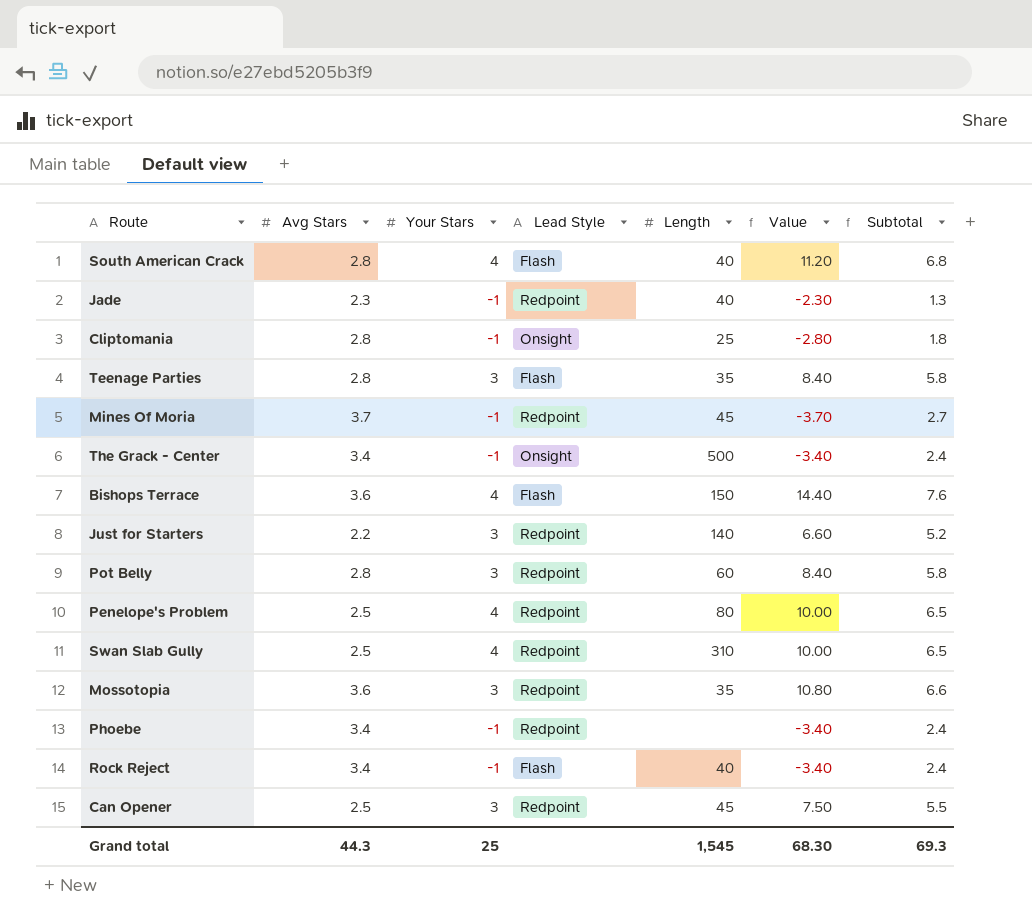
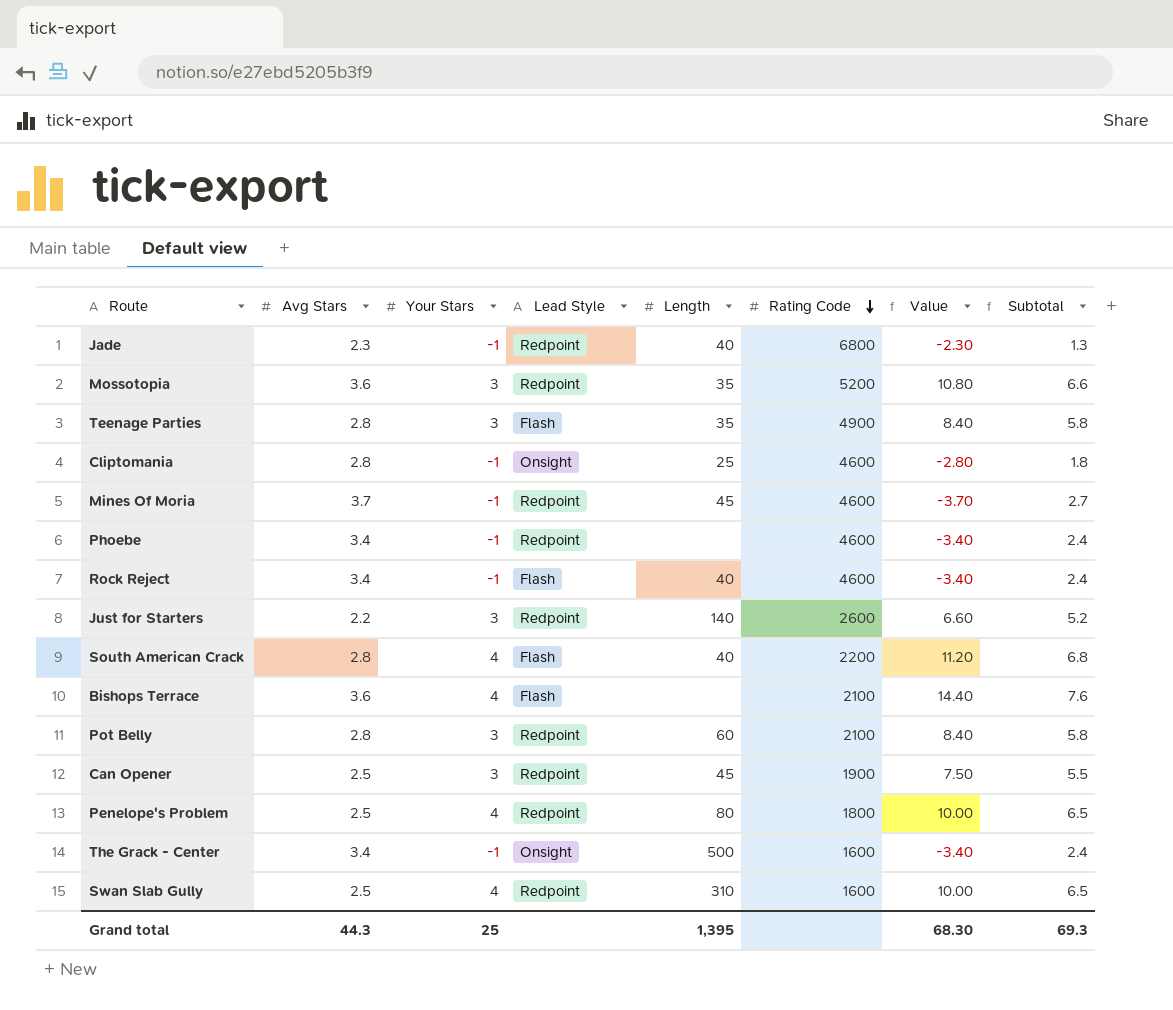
row order: none -> Rating Code descending
column Rating Code | position: none -> 6
Bishops Terrace | Length: 150 -> none
Grand total | Length: 1,545 -> 1,395

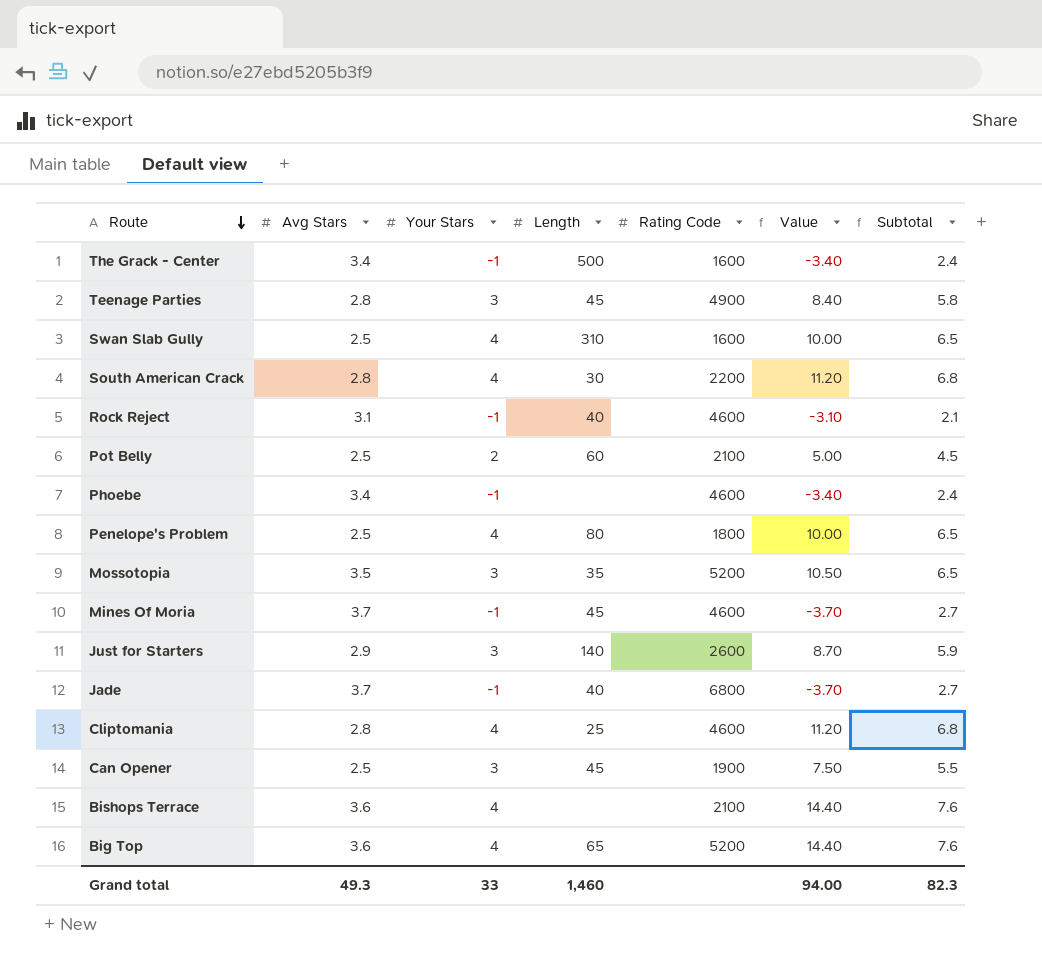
row order: Rating Code descending -> Route descending
column Lead Style | position: 4 -> none
Teenage Parties | Length: 35 -> 45
South American Crack | Length: 40 -> 30
Rock Reject | Avg Stars: 3.4 -> 3.1
Rock Reject | Value: -3.40 -> -3.10
Rock Reject | Subtotal: 2.4 -> 2.1
Pot Belly | Avg Stars: 2.8 -> 2.5
Pot Belly | Your Stars: 3 -> 2
Pot Belly | Value: 8.40 -> 5.00
Pot Belly | Subtotal: 5.8 -> 4.5
Mossotopia | Avg Stars: 3.6 -> 3.5
Mossotopia | Value: 10.80 -> 10.50
Mossotopia | Subtotal: 6.6 -> 6.5
Just for Starters | Avg Stars: 2.2 -> 2.9
Just for Starters | Value: 6.60 -> 8.70
Just for Starters | Subtotal: 5.2 -> 5.9
Jade | Avg Stars: 2.3 -> 3.7
Jade | Value: -2.30 -> -3.70
Jade | Subtotal: 1.3 -> 2.7
Cliptomania | Your Stars: -1 -> 4
Cliptomania | Value: -2.80 -> 11.20
Cliptomania | Subtotal: 1.8 -> 6.8
row Big Top: none -> 3.6 | 4 | 65 | 5200 | 14.40 | 7.6
Grand total | Avg Stars: 44.3 -> 49.3
Grand total | Your Stars: 25 -> 33
Grand total | Length: 1,395 -> 1,460
Grand total | Value: 68.30 -> 94.00
Grand total | Subtotal: 69.3 -> 82.3

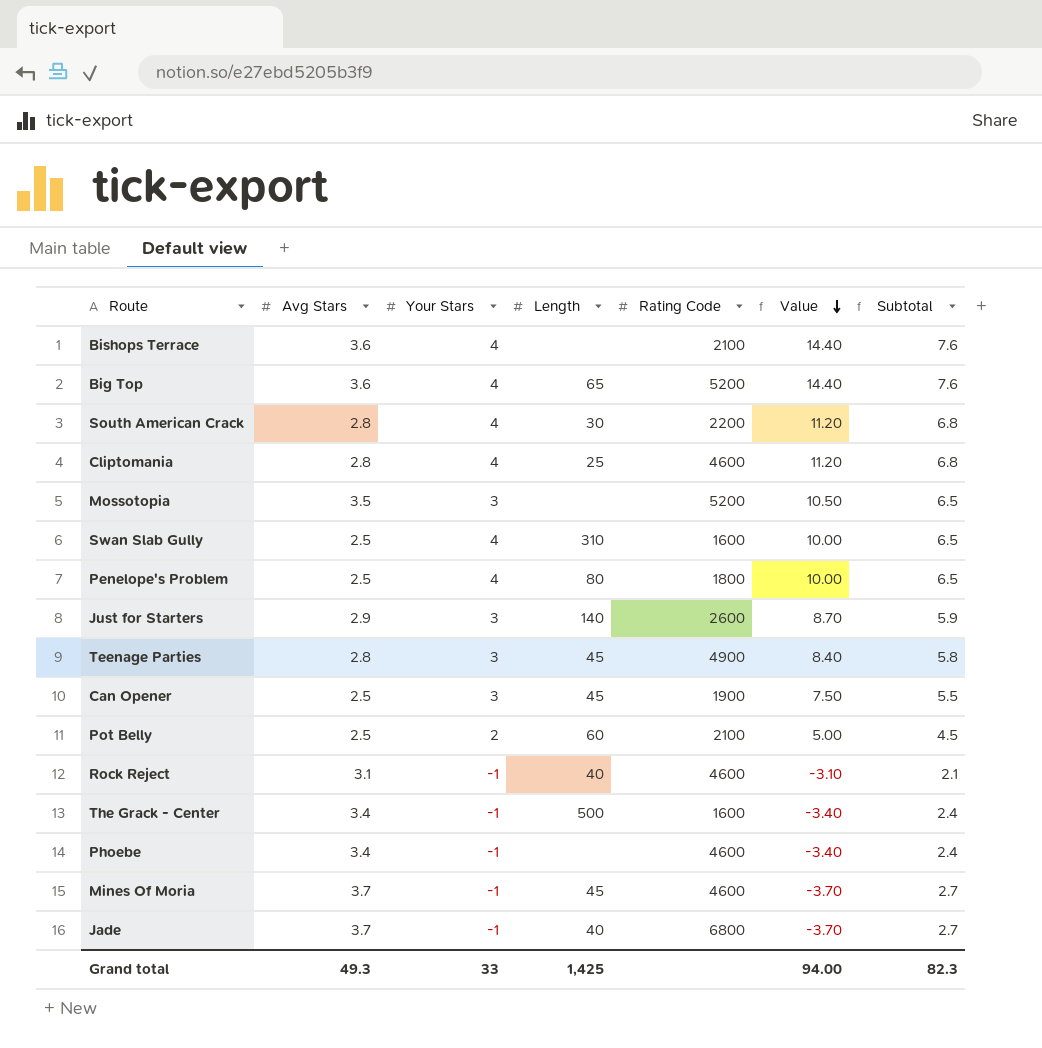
row order: Route descending -> Value descending
Mossotopia | Length: 35 -> none
Grand total | Length: 1,460 -> 1,425

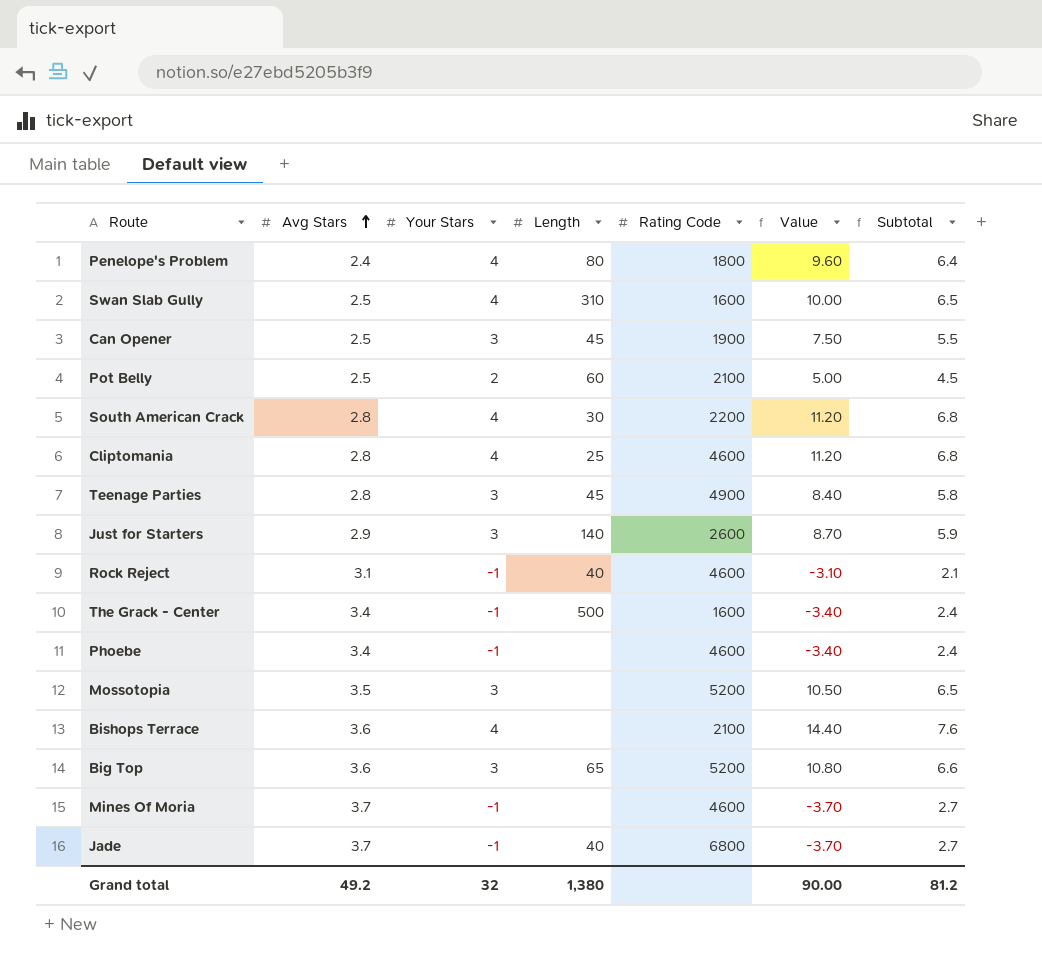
row order: Value descending -> Avg Stars ascending
Penelope's Problem | Avg Stars: 2.5 -> 2.4
Penelope's Problem | Value: 10.00 -> 9.60
Penelope's Problem | Subtotal: 6.5 -> 6.4
Big Top | Your Stars: 4 -> 3
Big Top | Value: 14.40 -> 10.80
Big Top | Subtotal: 7.6 -> 6.6
Mines Of Moria | Length: 45 -> none
Grand total | Avg Stars: 49.3 -> 49.2
Grand total | Your Stars: 33 -> 32
Grand total | Length: 1,425 -> 1,380
Grand total | Value: 94.00 -> 90.00
Grand total | Subtotal: 82.3 -> 81.2

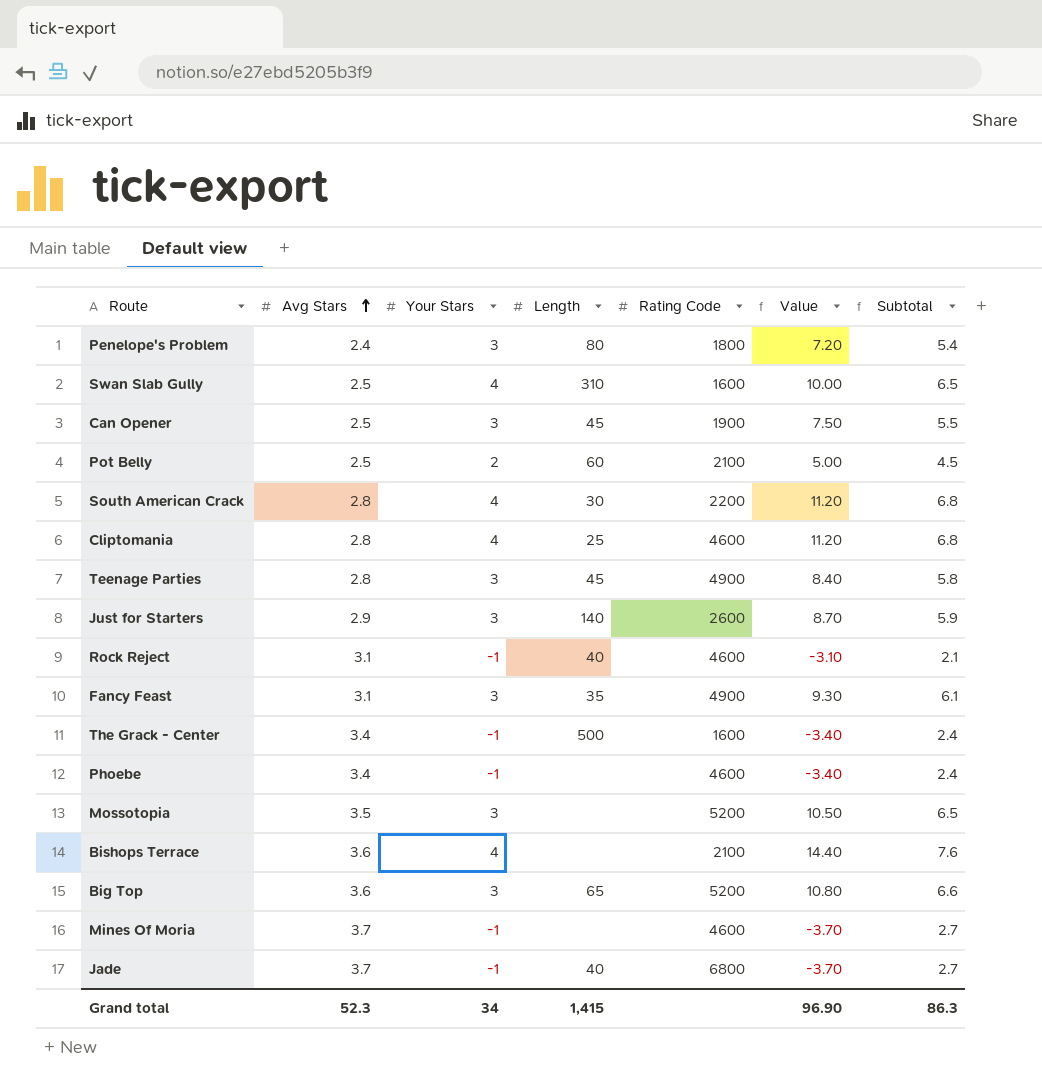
Penelope's Problem | Your Stars: 4 -> 3
Penelope's Problem | Value: 9.60 -> 7.20
Penelope's Problem | Subtotal: 6.4 -> 5.4
row Fancy Feast: none -> 3.1 | 3 | 35 | 4900 | 9.30 | 6.1
Grand total | Avg Stars: 49.2 -> 52.3
Grand total | Your Stars: 32 -> 34
Grand total | Length: 1,380 -> 1,415
Grand total | Value: 90.00 -> 96.90
Grand total | Subtotal: 81.2 -> 86.3

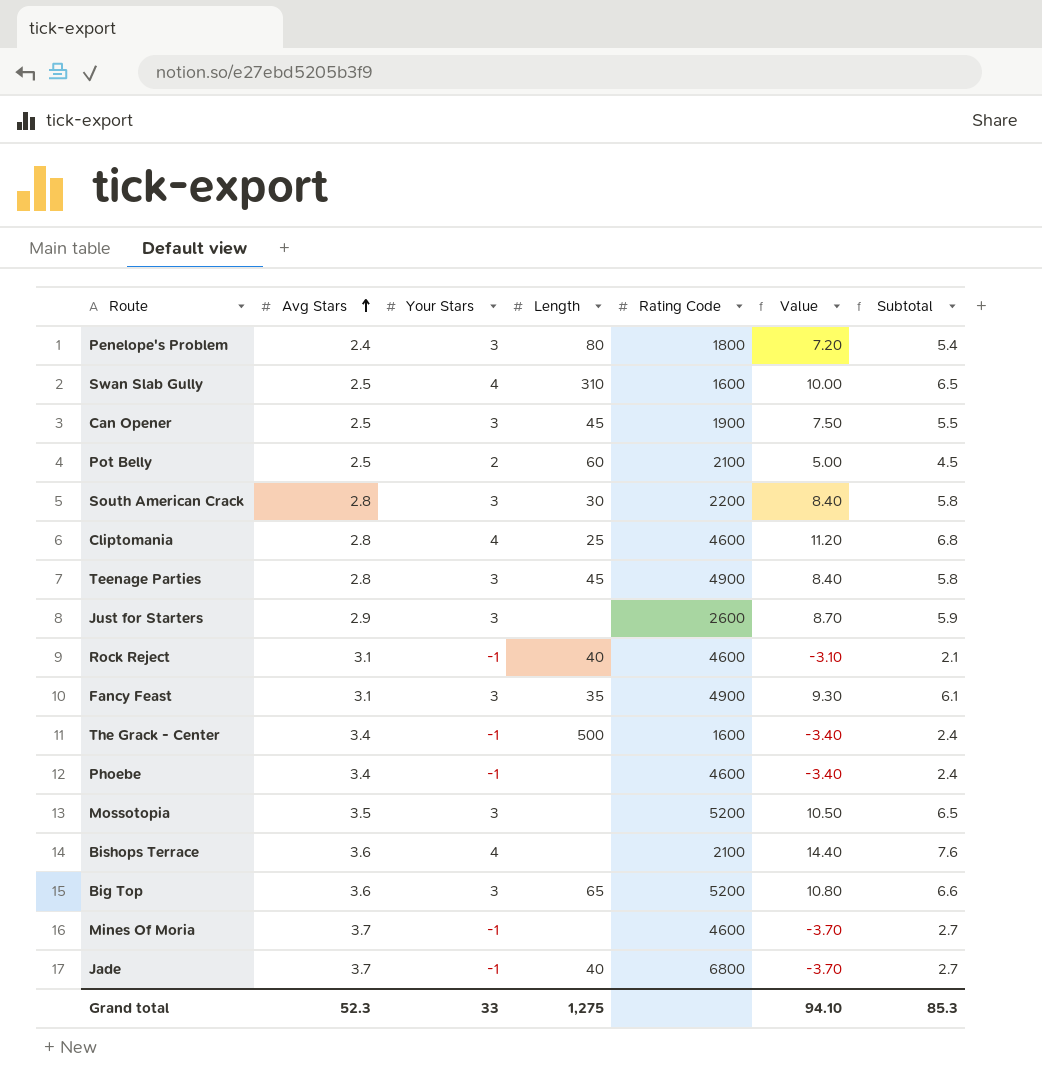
South American Crack | Your Stars: 4 -> 3
South American Crack | Value: 11.20 -> 8.40
South American Crack | Subtotal: 6.8 -> 5.8
Just for Starters | Length: 140 -> none
Grand total | Your Stars: 34 -> 33
Grand total | Length: 1,415 -> 1,275
Grand total | Value: 96.90 -> 94.10
Grand total | Subtotal: 86.3 -> 85.3

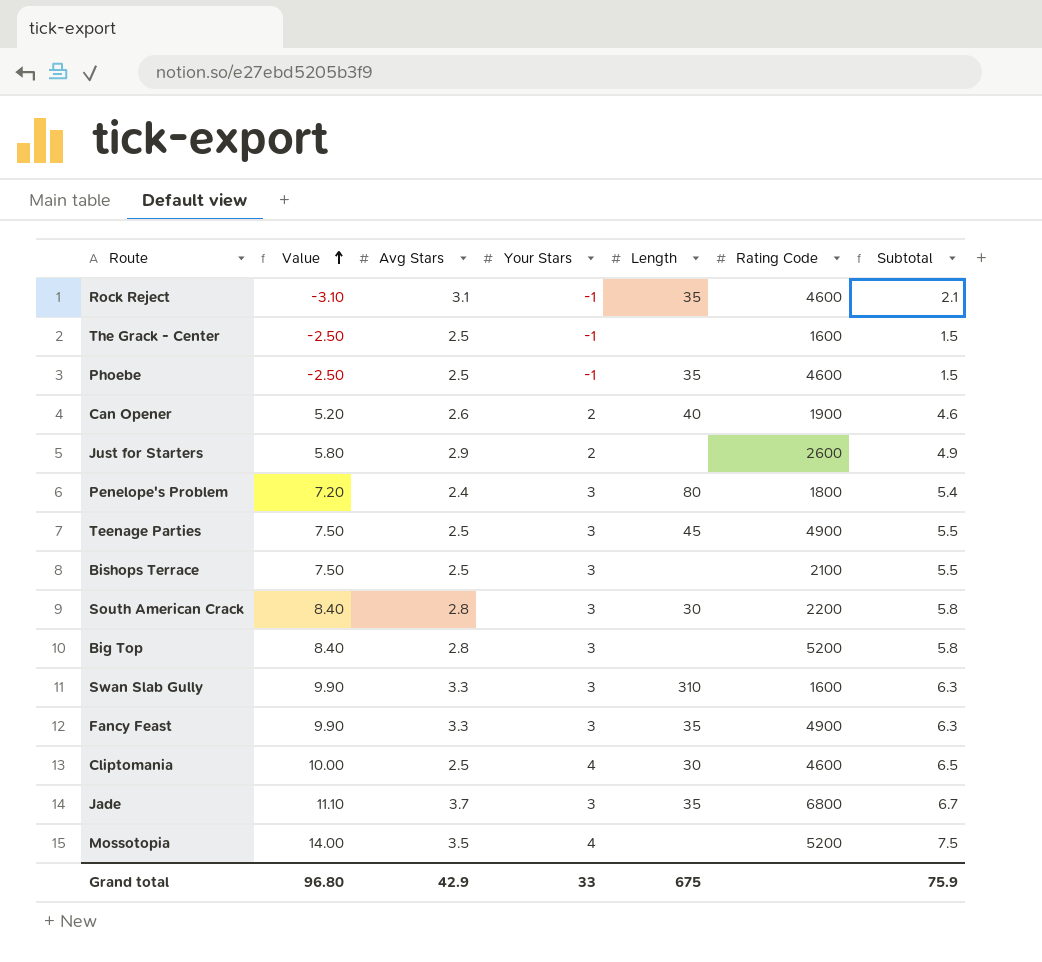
row order: Avg Stars ascending -> Value ascending
column Value | position: 6 -> 2
row Pot Belly: 2.5 | 2 | 60 | 2100 | 5.00 | 4.5 -> none
row Mines Of Moria: 3.7 | -1 | none | 4600 | -3.70 | 2.7 -> none
Rock Reject | Length: 40 -> 35
The Grack - Center | Value: -3.40 -> -2.50
The Grack - Center | Avg Stars: 3.4 -> 2.5
The Grack - Center | Length: 500 -> none
The Grack - Center | Subtotal: 2.4 -> 1.5
Phoebe | Value: -3.40 -> -2.50
Phoebe | Avg Stars: 3.4 -> 2.5
Phoebe | Length: none -> 35
Phoebe | Subtotal: 2.4 -> 1.5
Can Opener | Value: 7.50 -> 5.20
Can Opener | Avg Stars: 2.5 -> 2.6
Can Opener | Your Stars: 3 -> 2
Can Opener | Length: 45 -> 40
Can Opener | Subtotal: 5.5 -> 4.6
Just for Starters | Value: 8.70 -> 5.80
Just for Starters | Your Stars: 3 -> 2
Just for Starters | Subtotal: 5.9 -> 4.9
Teenage Parties | Value: 8.40 -> 7.50
Teenage Parties | Avg Stars: 2.8 -> 2.5
Teenage Parties | Subtotal: 5.8 -> 5.5
Bishops Terrace | Value: 14.40 -> 7.50
Bishops Terrace | Avg Stars: 3.6 -> 2.5
Bishops Terrace | Your Stars: 4 -> 3
Bishops Terrace | Subtotal: 7.6 -> 5.5
Big Top | Value: 10.80 -> 8.40
Big Top | Avg Stars: 3.6 -> 2.8
Big Top | Length: 65 -> none
Big Top | Subtotal: 6.6 -> 5.8
Swan Slab Gully | Value: 10.00 -> 9.90
Swan Slab Gully | Avg Stars: 2.5 -> 3.3
Swan Slab Gully | Your Stars: 4 -> 3
Swan Slab Gully | Subtotal: 6.5 -> 6.3
Fancy Feast | Value: 9.30 -> 9.90
Fancy Feast | Avg Stars: 3.1 -> 3.3
Fancy Feast | Subtotal: 6.1 -> 6.3
Cliptomania | Value: 11.20 -> 10.00
Cliptomania | Avg Stars: 2.8 -> 2.5
Cliptomania | Length: 25 -> 30
Cliptomania | Subtotal: 6.8 -> 6.5
Jade | Value: -3.70 -> 11.10
Jade | Your Stars: -1 -> 3
Jade | Length: 40 -> 35
Jade | Subtotal: 2.7 -> 6.7
Mossotopia | Value: 10.50 -> 14.00
Mossotopia | Your Stars: 3 -> 4
Mossotopia | Subtotal: 6.5 -> 7.5
Grand total | Value: 94.10 -> 96.80
Grand total | Avg Stars: 52.3 -> 42.9
Grand total | Length: 1,275 -> 675
Grand total | Subtotal: 85.3 -> 75.9

